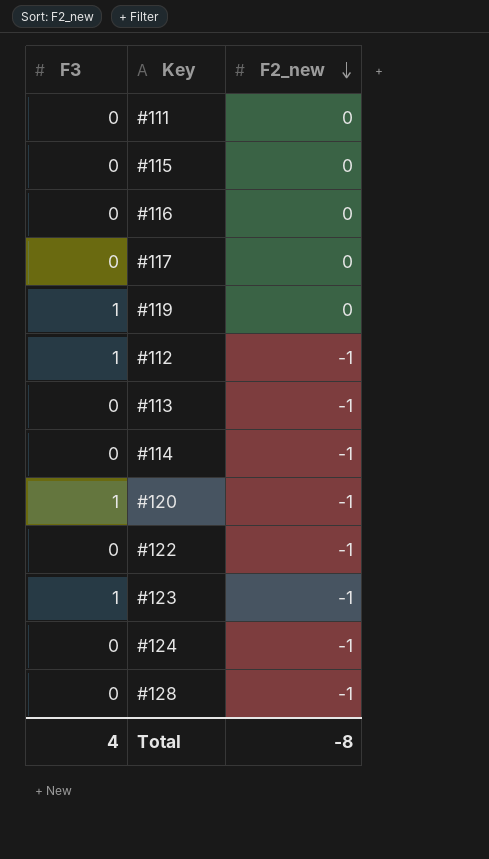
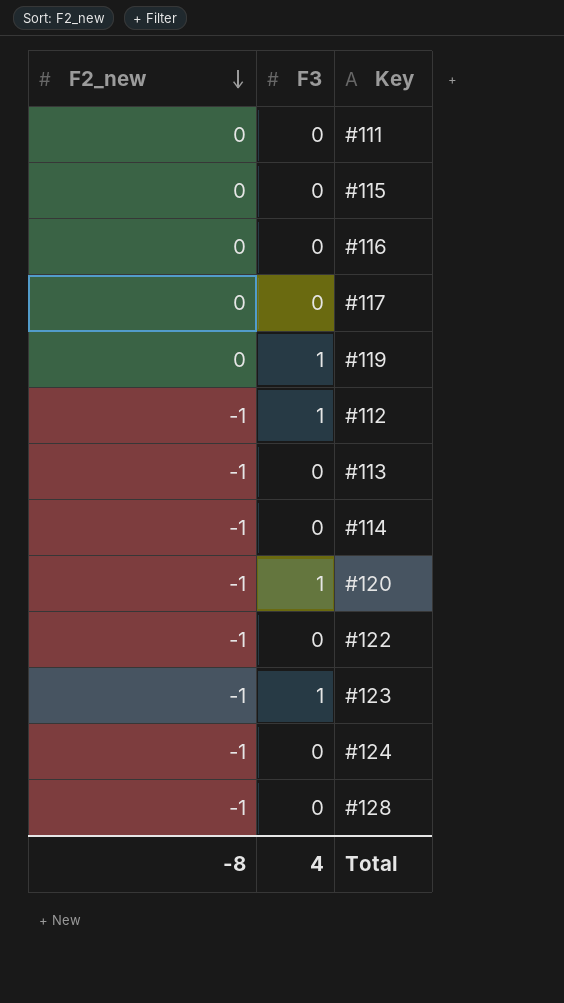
column F2_new | position: 3 -> 1

